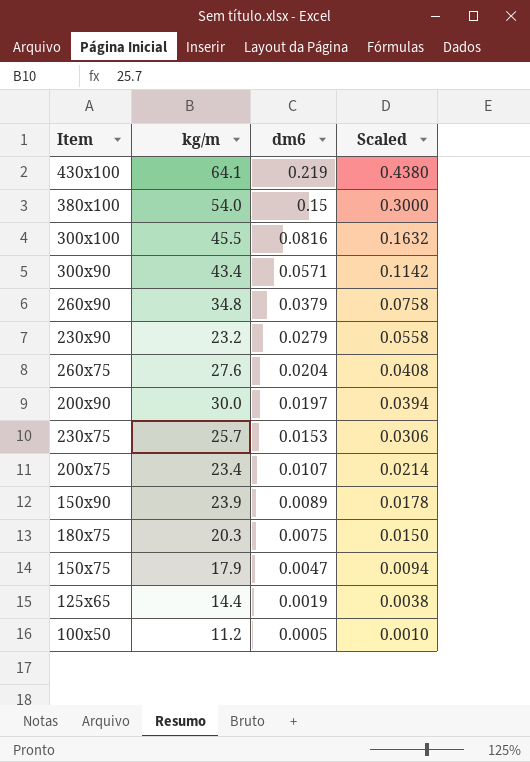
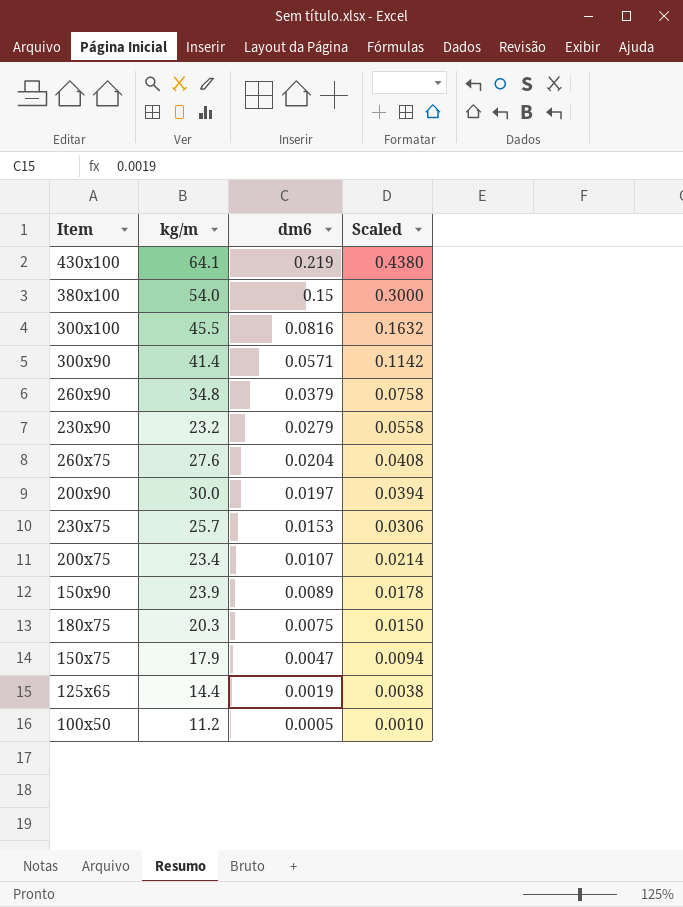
300x90 | kg/m: 43.4 -> 41.4

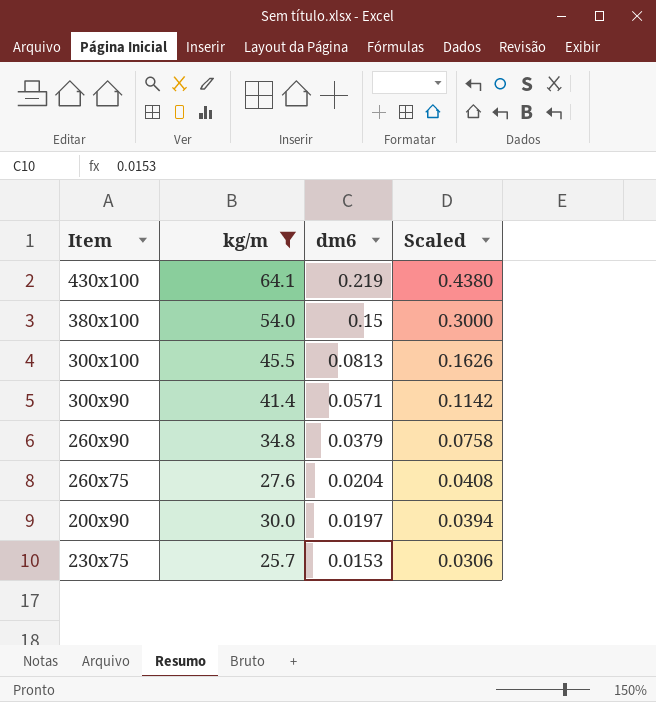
filter: none -> kg/m >= 25.7
300x100 | dm6: 0.0816 -> 0.0813
300x100 | Scaled: 0.1632 -> 0.1626

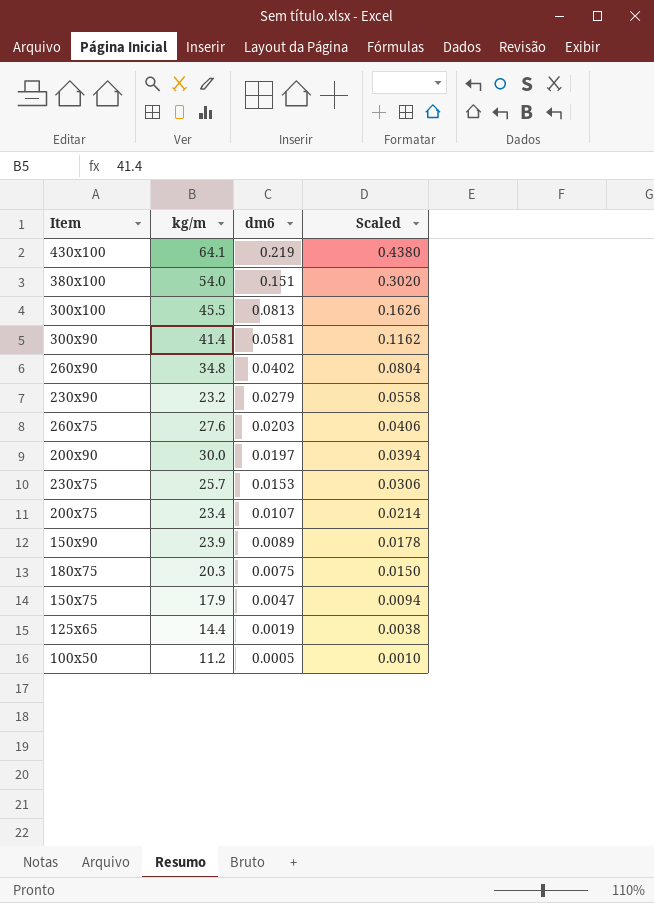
filter: kg/m >= 25.7 -> none
380x100 | dm6: 0.15 -> 0.151
380x100 | Scaled: 0.3000 -> 0.3020
300x90 | dm6: 0.0571 -> 0.0581
300x90 | Scaled: 0.1142 -> 0.1162
260x90 | dm6: 0.0379 -> 0.0402
260x90 | Scaled: 0.0758 -> 0.0804
260x75 | dm6: 0.0204 -> 0.0203
260x75 | Scaled: 0.0408 -> 0.0406

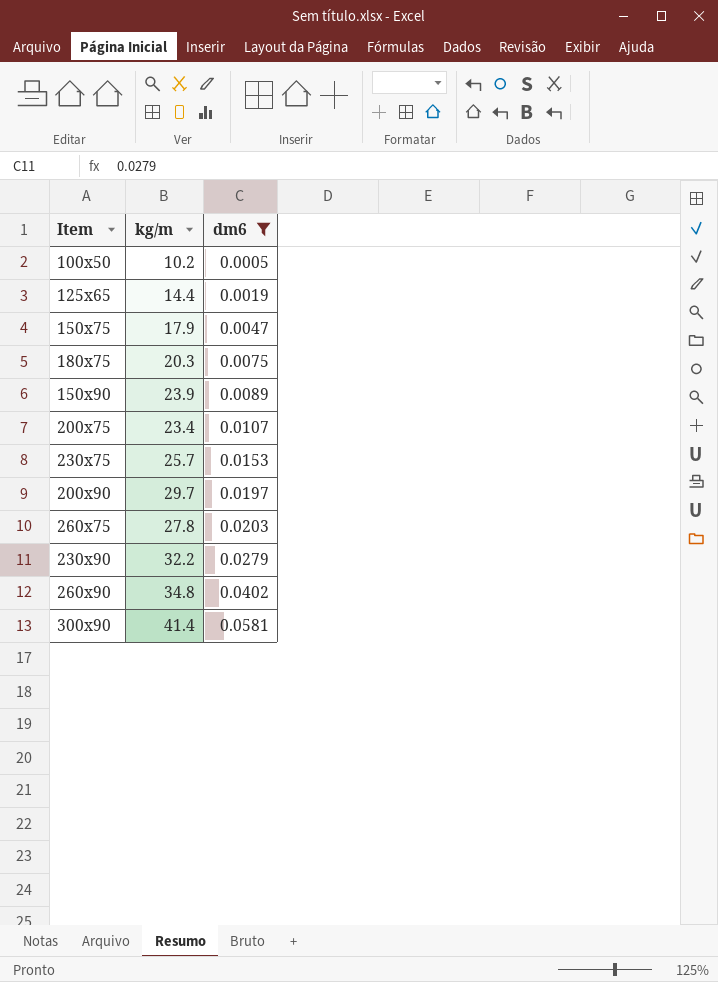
filter: none -> dm6 <= 0.0581
row order: dm6 descending -> dm6 ascending
column Scaled | formula: [dm6] * 2 -> none
100x50 | kg/m: 11.2 -> 10.2
200x90 | kg/m: 30.0 -> 29.7
260x75 | kg/m: 27.6 -> 27.8
230x90 | kg/m: 23.2 -> 32.2

